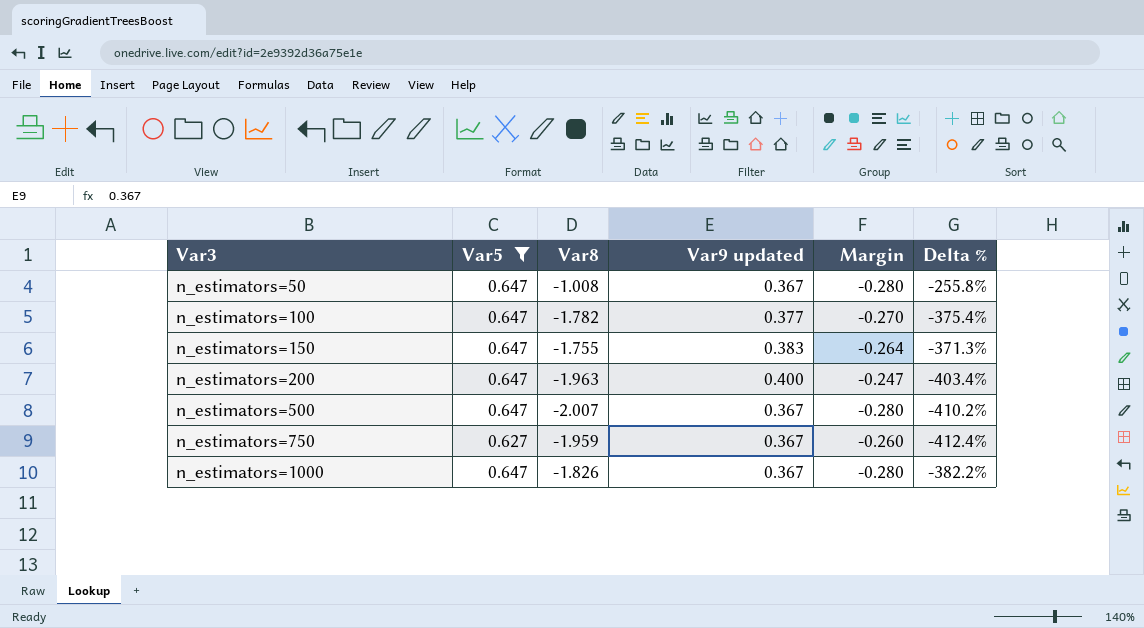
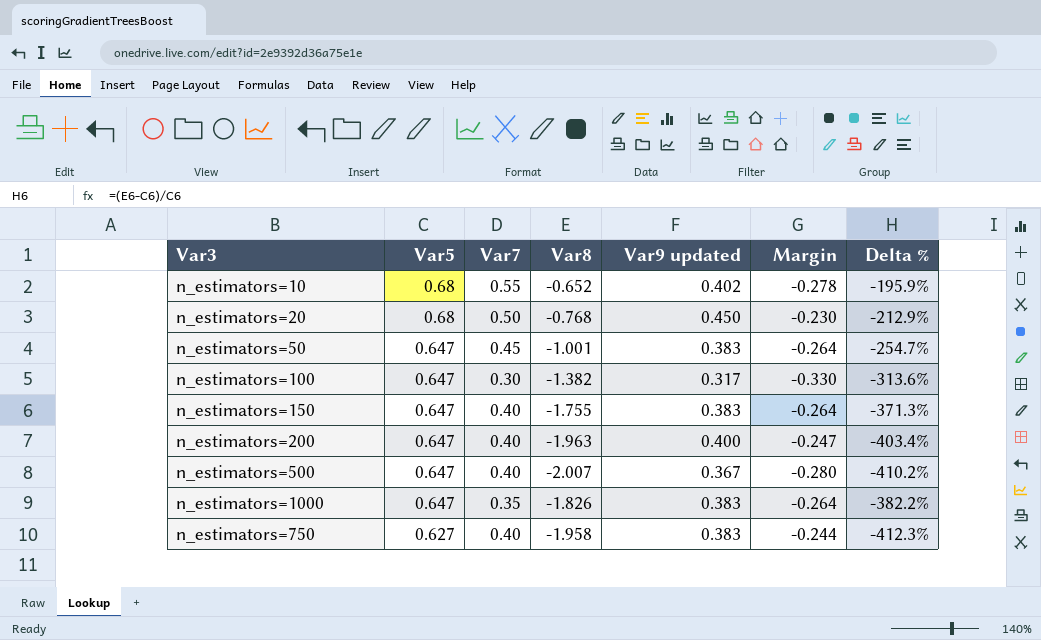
filter: Var5 != 0.68 -> none
row order: Var3 ascending -> Var5 descending
column Var7 | position: none -> 3
n_estimators=50 | Var8: -1.008 -> -1.001
n_estimators=50 | Var9 updated: 0.367 -> 0.383
n_estimators=50 | Margin: -0.280 -> -0.264
n_estimators=50 | Delta %: -255.8% -> -254.7%
n_estimators=100 | Var8: -1.782 -> -1.382
n_estimators=100 | Var9 updated: 0.377 -> 0.317
n_estimators=100 | Margin: -0.270 -> -0.330
n_estimators=100 | Delta %: -375.4% -> -313.6%
n_estimators=1000 | Var9 updated: 0.367 -> 0.383
n_estimators=1000 | Margin: -0.280 -> -0.264
n_estimators=750 | Var8: -1.959 -> -1.958
n_estimators=750 | Var9 updated: 0.367 -> 0.383
n_estimators=750 | Margin: -0.260 -> -0.244
n_estimators=750 | Delta %: -412.4% -> -412.3%

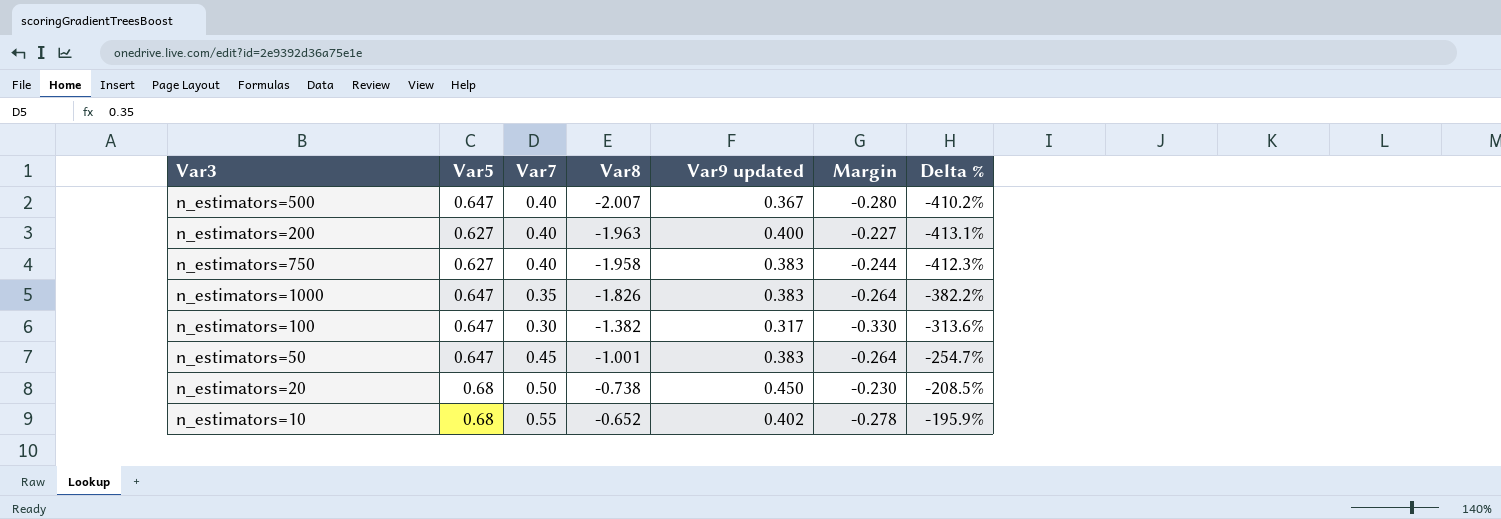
row order: Var5 descending -> Var8 ascending
row n_estimators=150: 0.647 | 0.40 | -1.755 | 0.383 | -0.264 | -371.3% -> none
n_estimators=200 | Var5: 0.647 -> 0.627
n_estimators=200 | Margin: -0.247 -> -0.227
n_estimators=200 | Delta %: -403.4% -> -413.1%
n_estimators=20 | Var8: -0.768 -> -0.738
n_estimators=20 | Delta %: -212.9% -> -208.5%

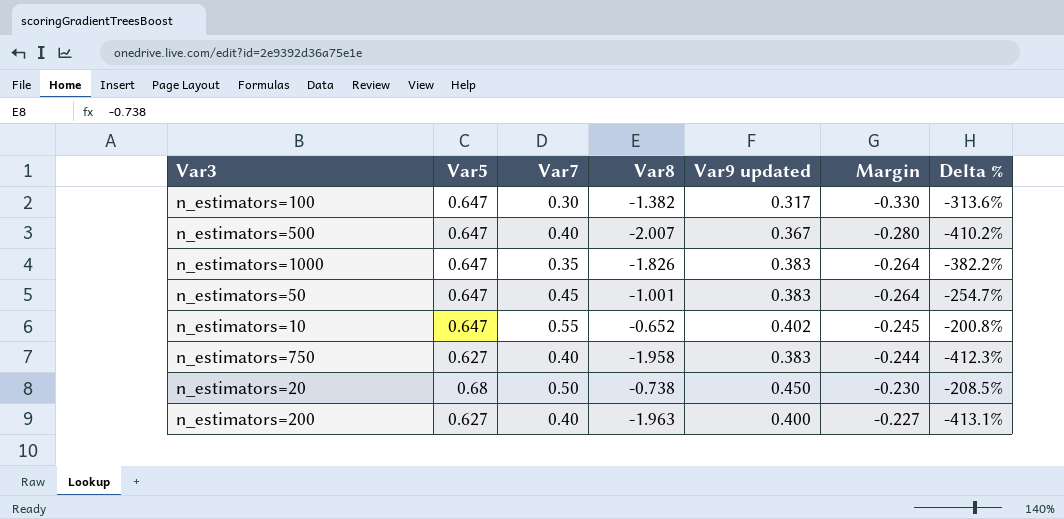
row order: Var8 ascending -> Margin ascending
n_estimators=10 | Var5: 0.68 -> 0.647
n_estimators=10 | Margin: -0.278 -> -0.245
n_estimators=10 | Delta %: -195.9% -> -200.8%

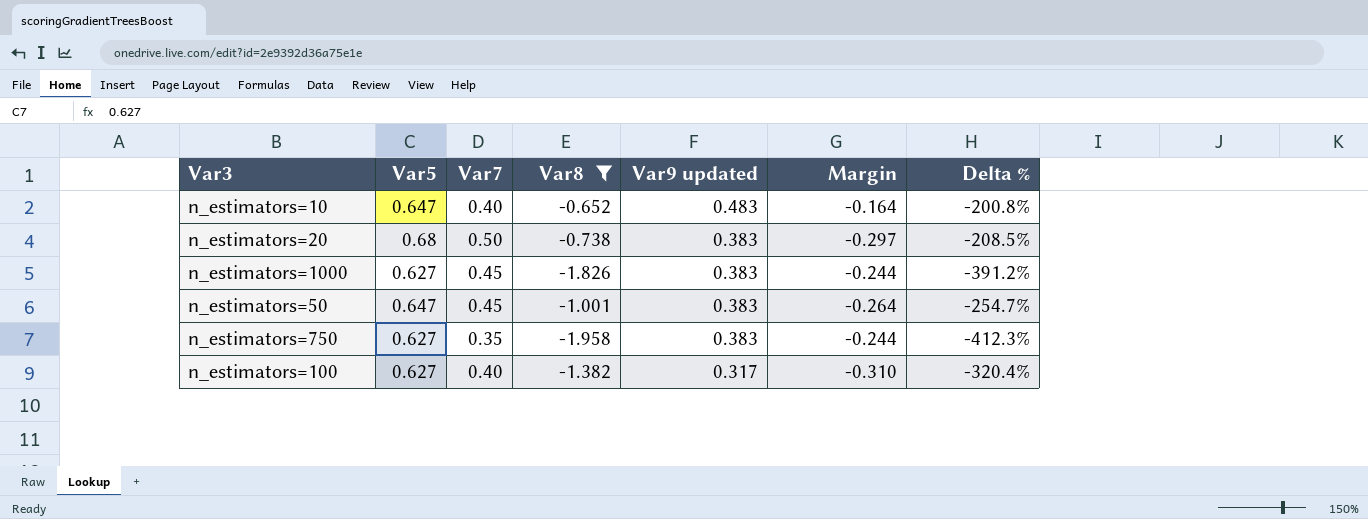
filter: none -> Var8 >= -1.958
row order: Margin ascending -> Var9 updated descending
n_estimators=10 | Var7: 0.55 -> 0.40
n_estimators=10 | Var9 updated: 0.402 -> 0.483
n_estimators=10 | Margin: -0.245 -> -0.164
n_estimators=20 | Var9 updated: 0.450 -> 0.383
n_estimators=20 | Margin: -0.230 -> -0.297
n_estimators=1000 | Var5: 0.647 -> 0.627
n_estimators=1000 | Var7: 0.35 -> 0.45
n_estimators=1000 | Margin: -0.264 -> -0.244
n_estimators=1000 | Delta %: -382.2% -> -391.2%
n_estimators=750 | Var7: 0.40 -> 0.35
n_estimators=100 | Var5: 0.647 -> 0.627
n_estimators=100 | Var7: 0.30 -> 0.40
n_estimators=100 | Margin: -0.330 -> -0.310
n_estimators=100 | Delta %: -313.6% -> -320.4%

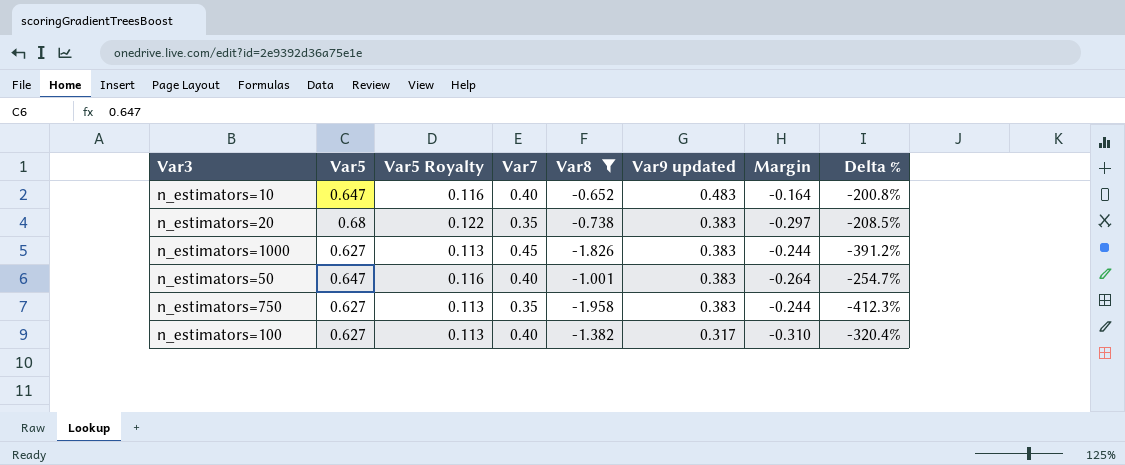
column Var5 Royalty | formula: none -> [Var5] * 0.18
n_estimators=20 | Var7: 0.50 -> 0.35
n_estimators=50 | Var7: 0.45 -> 0.40

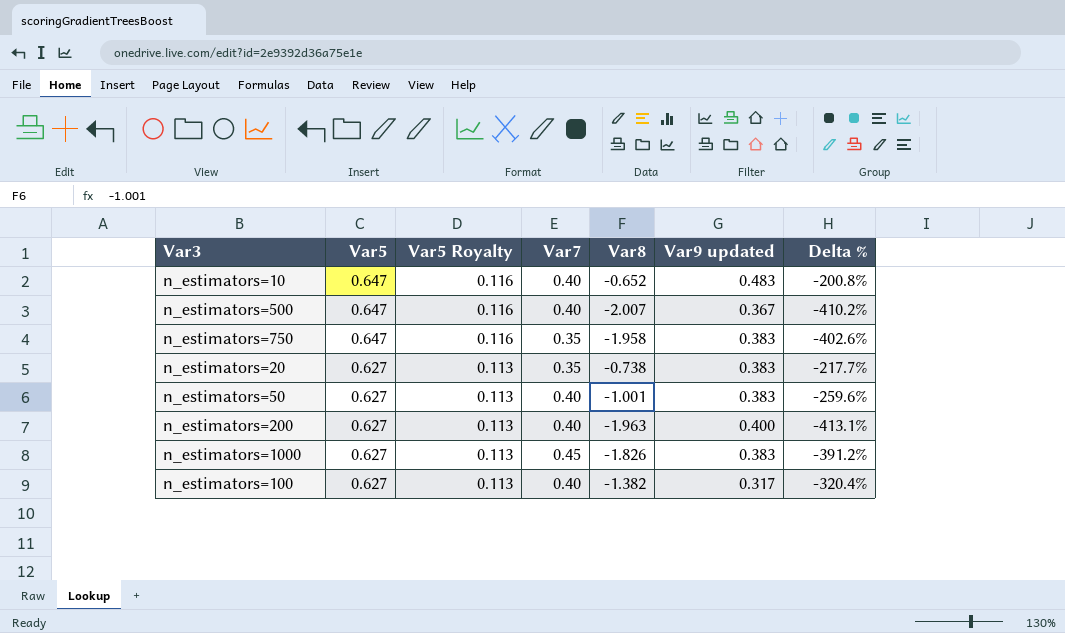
filter: Var8 >= -1.958 -> none
row order: Var9 updated descending -> Var5 descending
column Margin | formula: [Var9 updated] - [Var5] -> none
n_estimators=750 | Var5: 0.627 -> 0.647
n_estimators=750 | Var5 Royalty: 0.113 -> 0.116
n_estimators=750 | Delta %: -412.3% -> -402.6%
n_estimators=20 | Var5: 0.68 -> 0.627
n_estimators=20 | Var5 Royalty: 0.122 -> 0.113
n_estimators=20 | Delta %: -208.5% -> -217.7%
n_estimators=50 | Var5: 0.647 -> 0.627
n_estimators=50 | Var5 Royalty: 0.116 -> 0.113
n_estimators=50 | Delta %: -254.7% -> -259.6%

